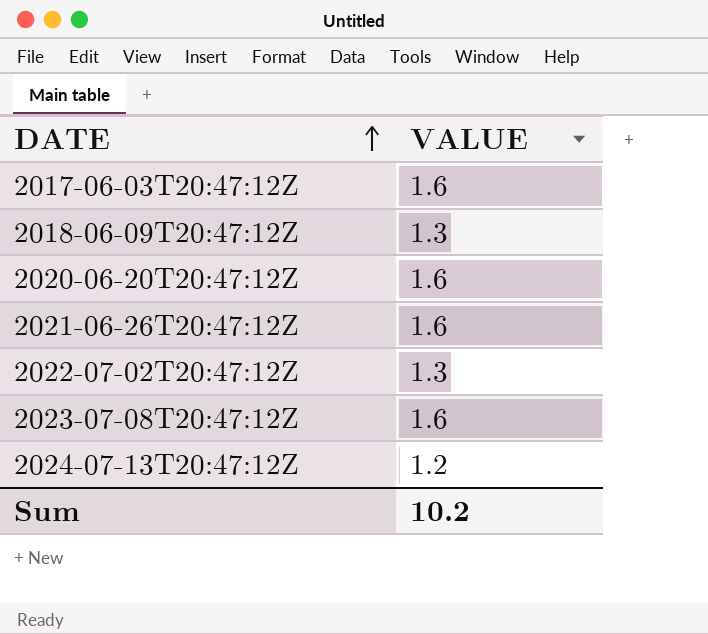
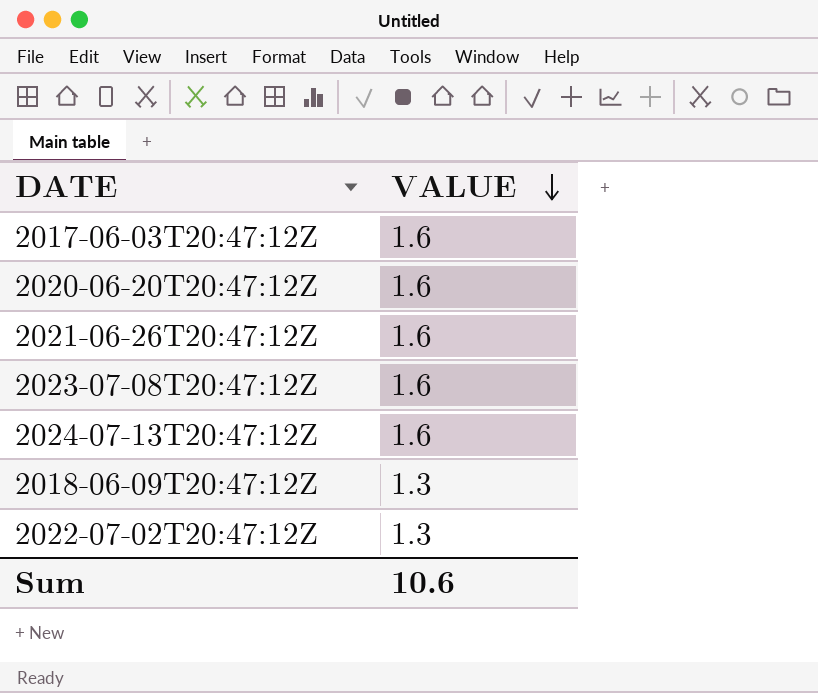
row order: DATE ascending -> VALUE descending
2024-07-13T20:47:12Z | VALUE: 1.2 -> 1.6
Sum | VALUE: 10.2 -> 10.6

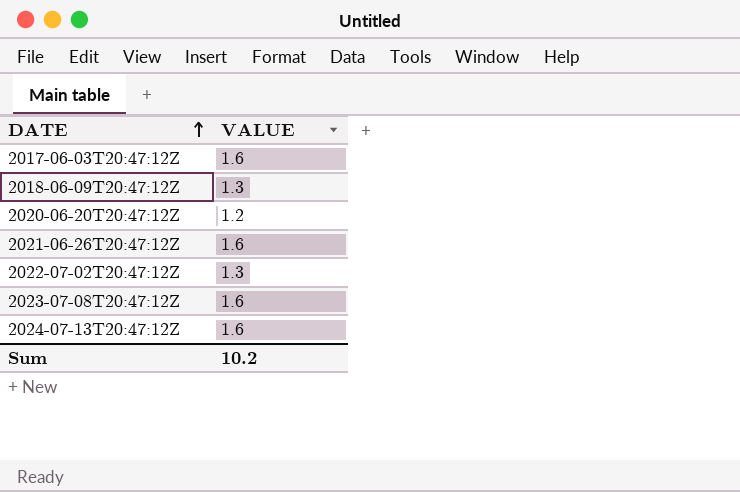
row order: VALUE descending -> DATE ascending
2020-06-20T20:47:12Z | VALUE: 1.6 -> 1.2
Sum | VALUE: 10.6 -> 10.2

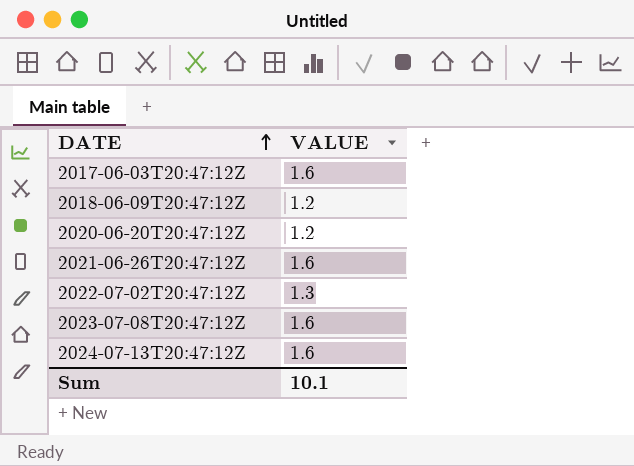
2018-06-09T20:47:12Z | VALUE: 1.3 -> 1.2
Sum | VALUE: 10.2 -> 10.1

